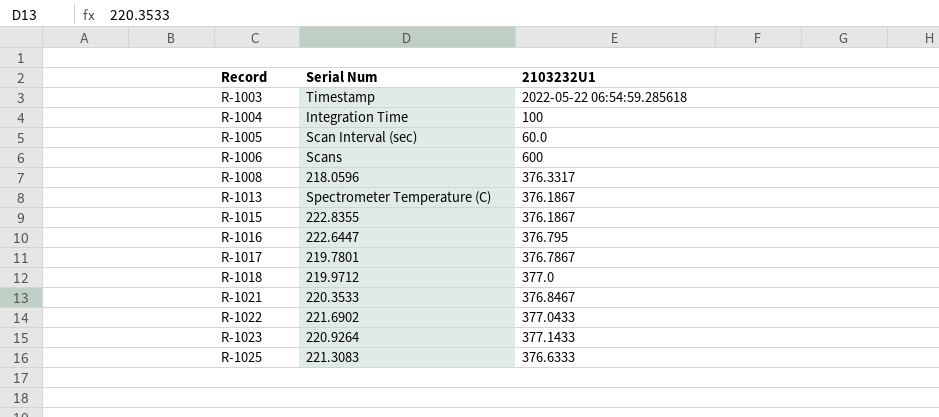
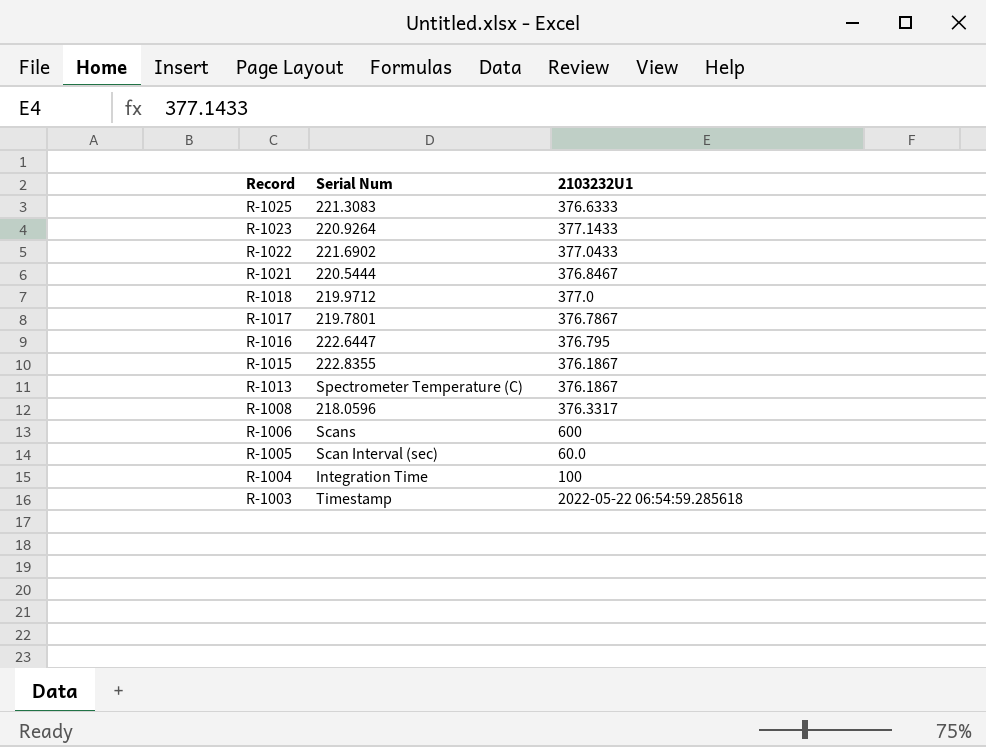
row order: Record ascending -> Record descending
R-1021 | Serial Num: 220.3533 -> 220.5444

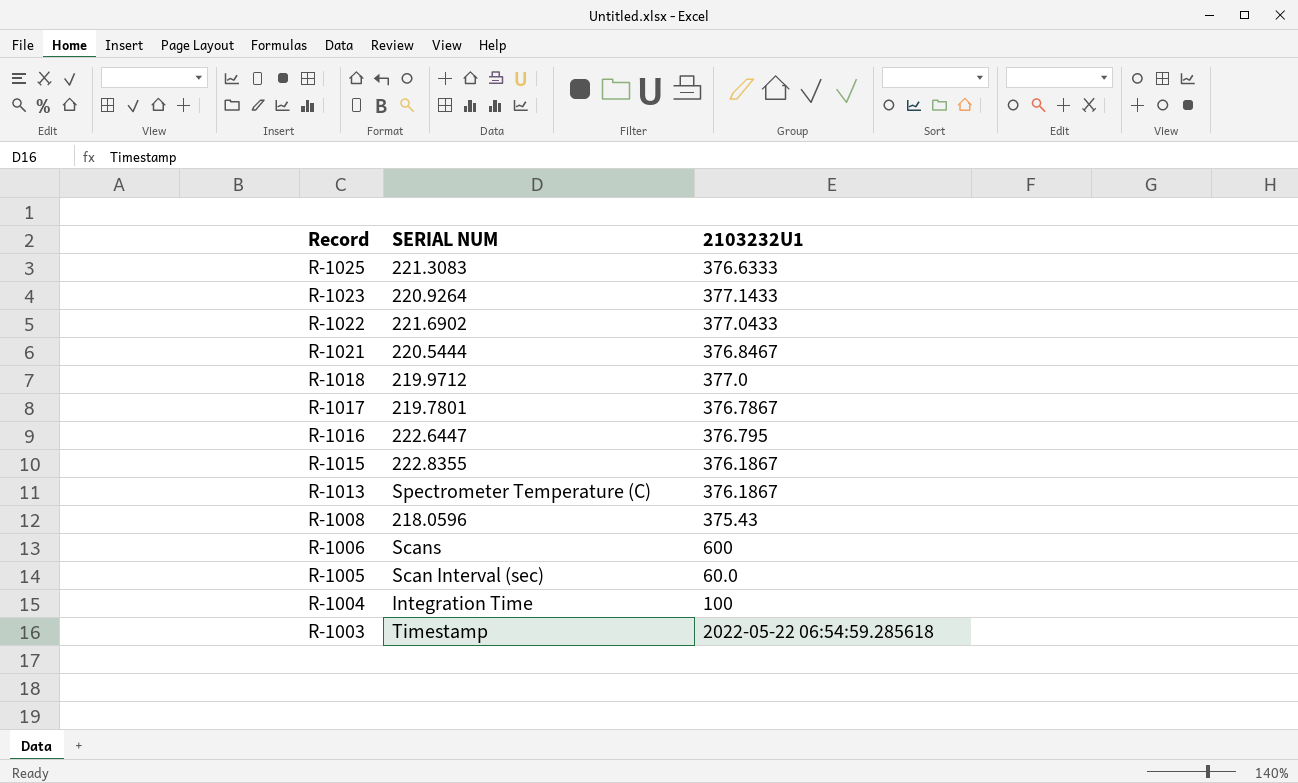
column name: Serial Num -> SERIAL NUM
R-1008 | 2103232U1: 376.3317 -> 375.43

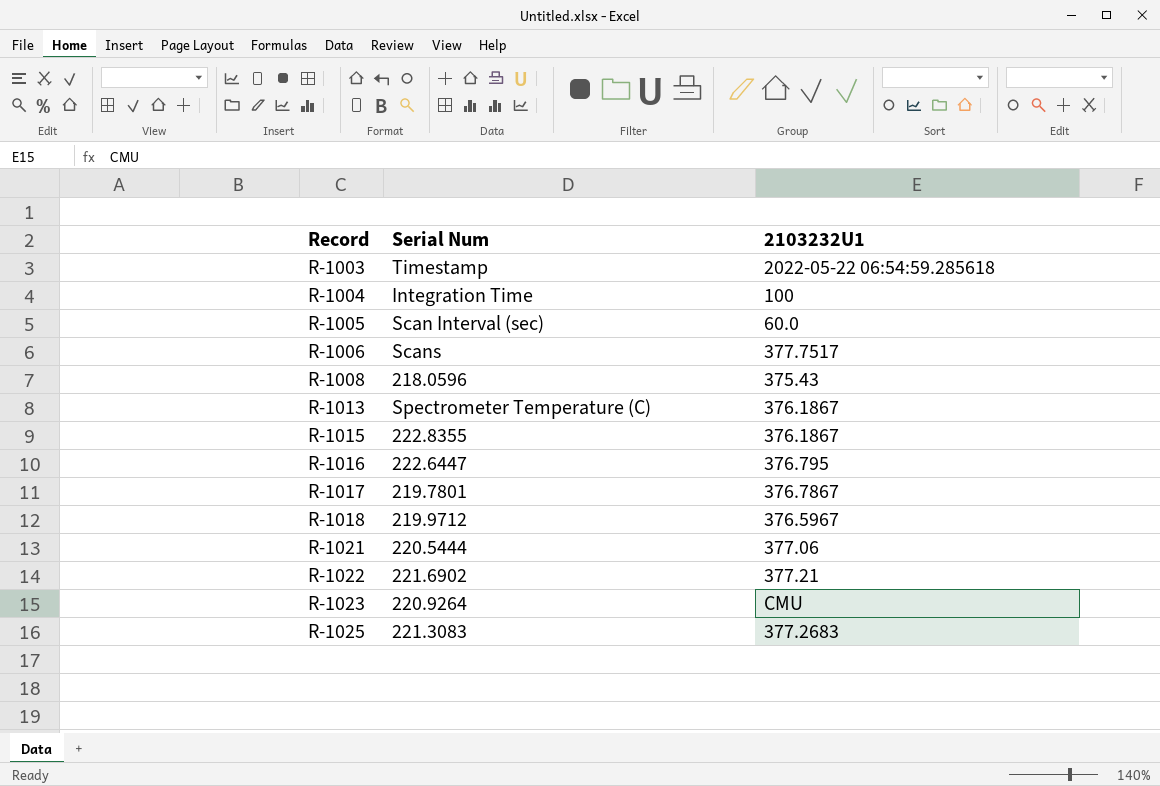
row order: Record descending -> Record ascending
column name: SERIAL NUM -> Serial Num
R-1006 | 2103232U1: 600 -> 377.7517
R-1018 | 2103232U1: 377.0 -> 376.5967
R-1021 | 2103232U1: 376.8467 -> 377.06
R-1022 | 2103232U1: 377.0433 -> 377.21
R-1023 | 2103232U1: 377.1433 -> CMU
R-1025 | 2103232U1: 376.6333 -> 377.2683

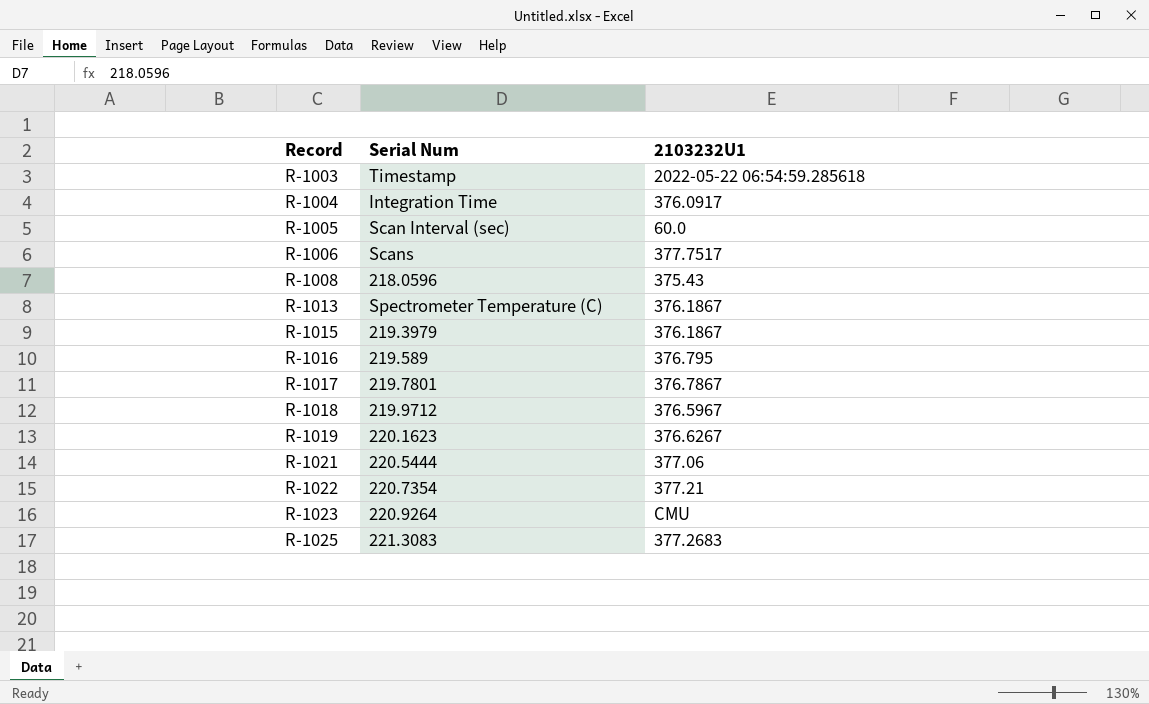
R-1004 | 2103232U1: 100 -> 376.0917
R-1015 | Serial Num: 222.8355 -> 219.3979
R-1016 | Serial Num: 222.6447 -> 219.589
row R-1019: none -> 220.1623 | 376.6267
R-1022 | Serial Num: 221.6902 -> 220.7354

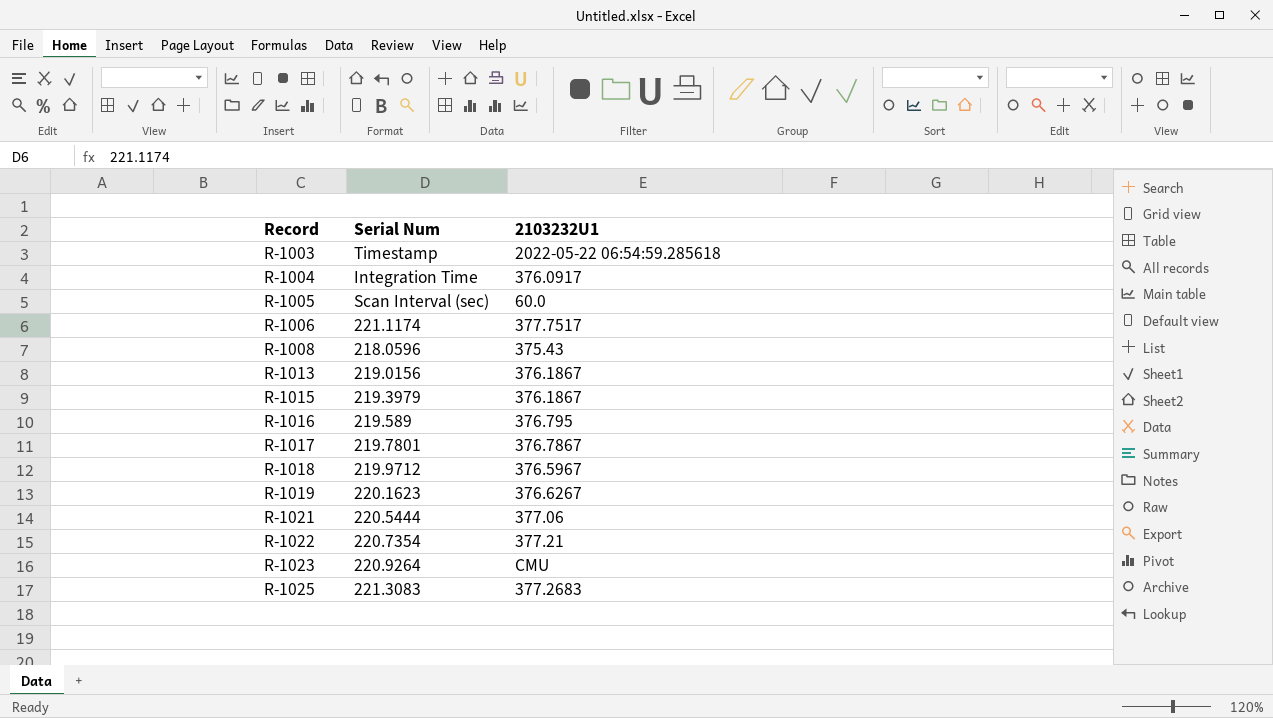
R-1006 | Serial Num: Scans -> 221.1174
R-1013 | Serial Num: Spectrometer Temperature (C) -> 219.0156

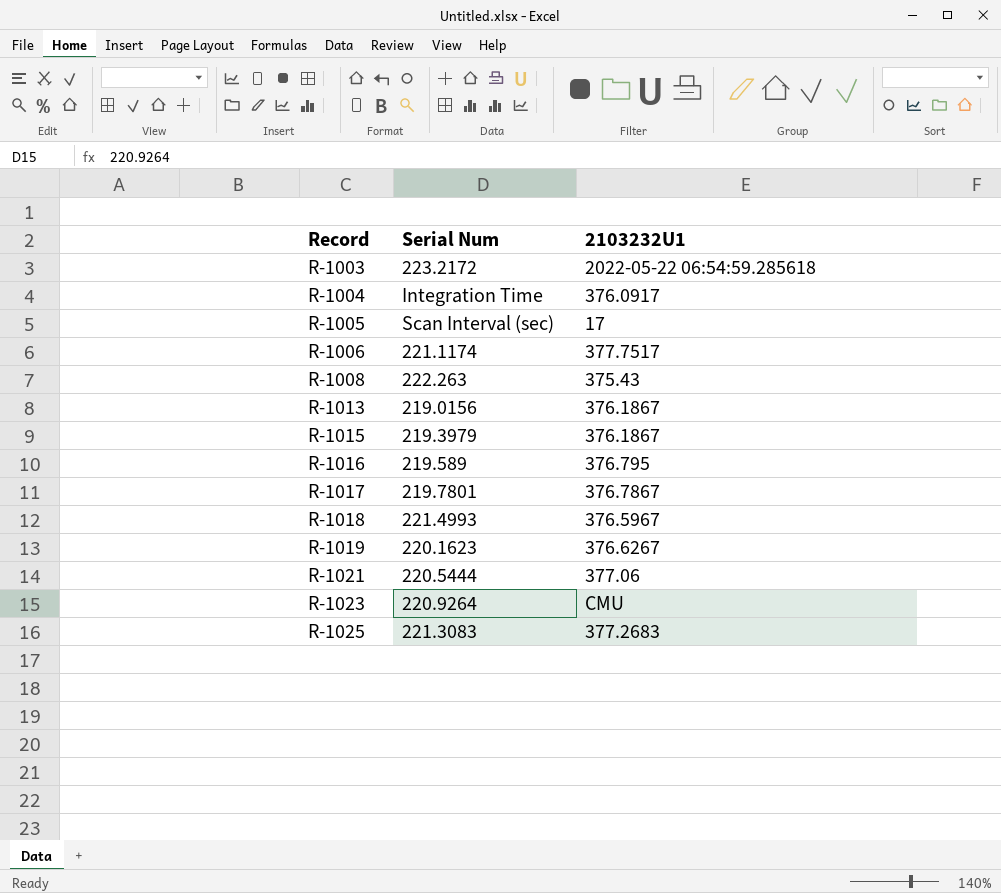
row R-1022: 220.7354 | 377.21 -> none
R-1003 | Serial Num: Timestamp -> 223.2172
R-1005 | 2103232U1: 60.0 -> 17
R-1008 | Serial Num: 218.0596 -> 222.263
R-1018 | Serial Num: 219.9712 -> 221.4993

